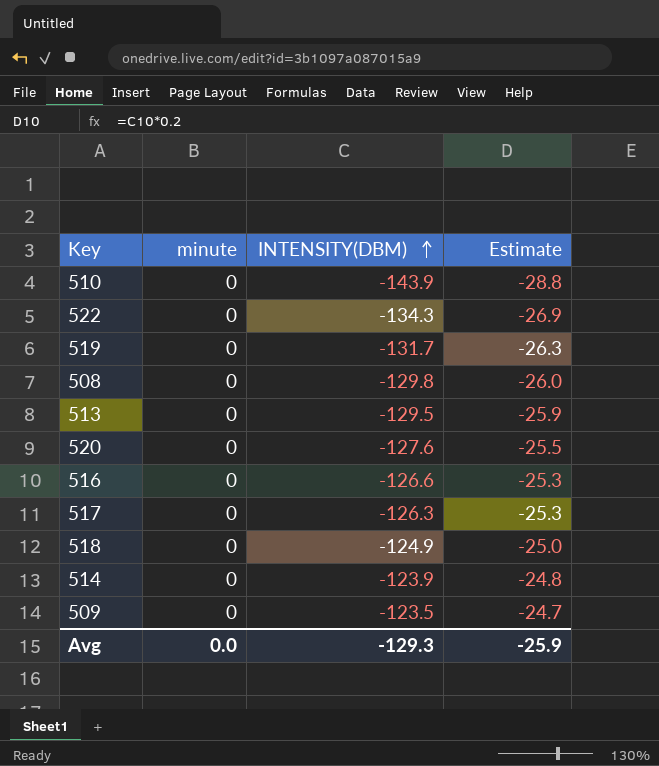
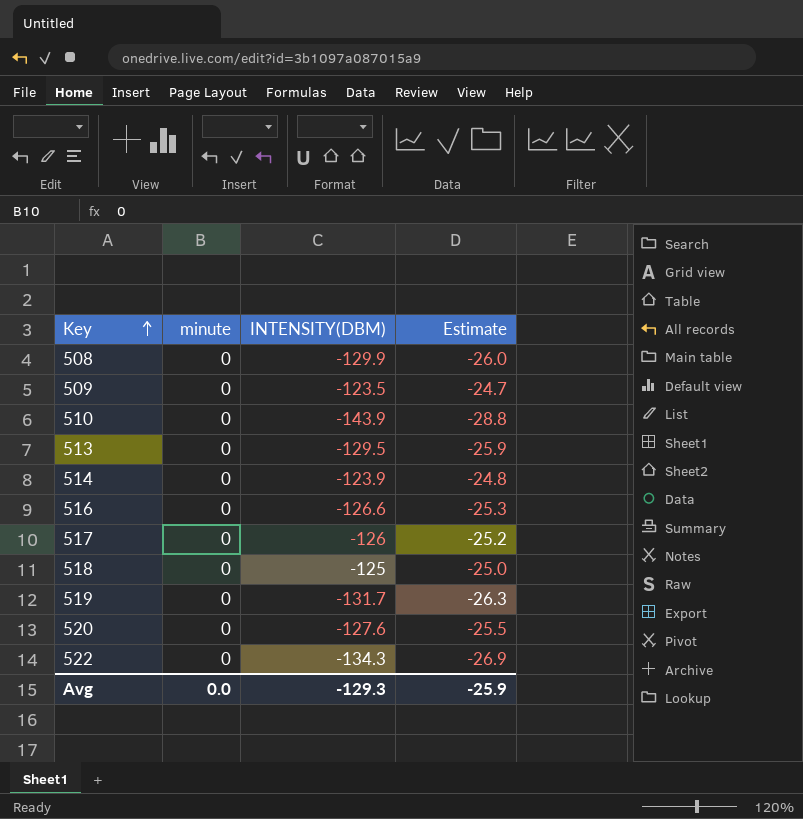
row order: INTENSITY(DBM) ascending -> Key ascending
508 | INTENSITY(DBM): -129.8 -> -129.9
517 | INTENSITY(DBM): -126.3 -> -126
517 | Estimate: -25.3 -> -25.2
518 | INTENSITY(DBM): -124.9 -> -125

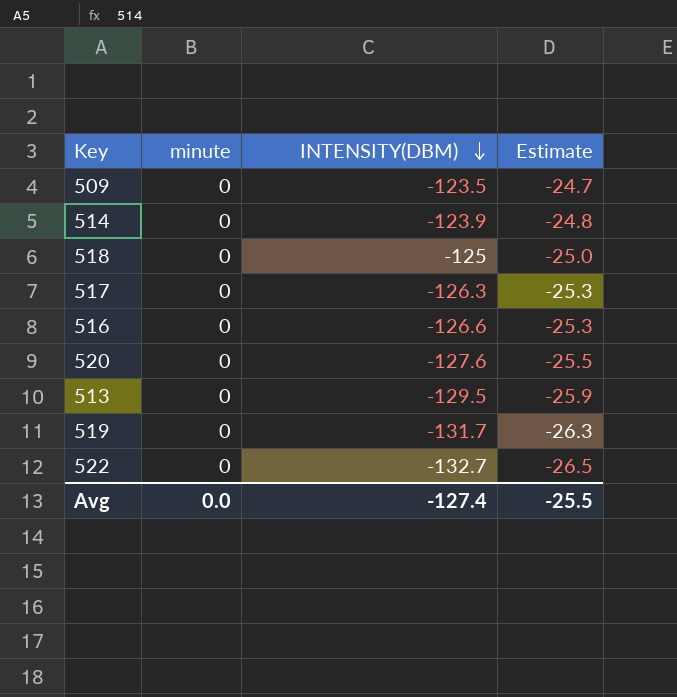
row order: Key ascending -> INTENSITY(DBM) descending
row 508: 0 | -129.9 | -26.0 -> none
row 510: 0 | -143.9 | -28.8 -> none
517 | INTENSITY(DBM): -126 -> -126.3
517 | Estimate: -25.2 -> -25.3
522 | INTENSITY(DBM): -134.3 -> -132.7
522 | Estimate: -26.9 -> -26.5
Avg | INTENSITY(DBM): -129.3 -> -127.4
Avg | Estimate: -25.9 -> -25.5

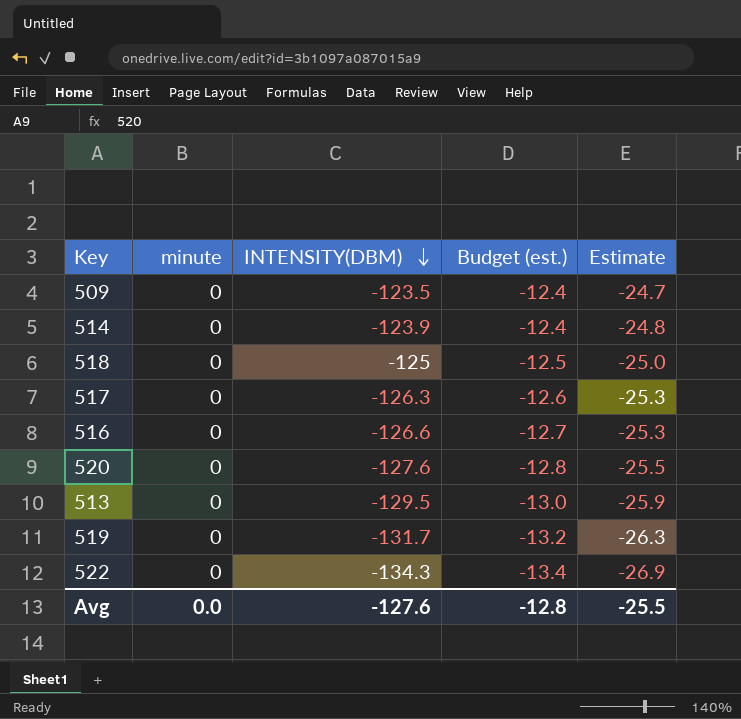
column Budget (est.) | formula: none -> [INTENSITY(DBM)] * 0.1
522 | INTENSITY(DBM): -132.7 -> -134.3
522 | Estimate: -26.5 -> -26.9
Avg | INTENSITY(DBM): -127.4 -> -127.6

